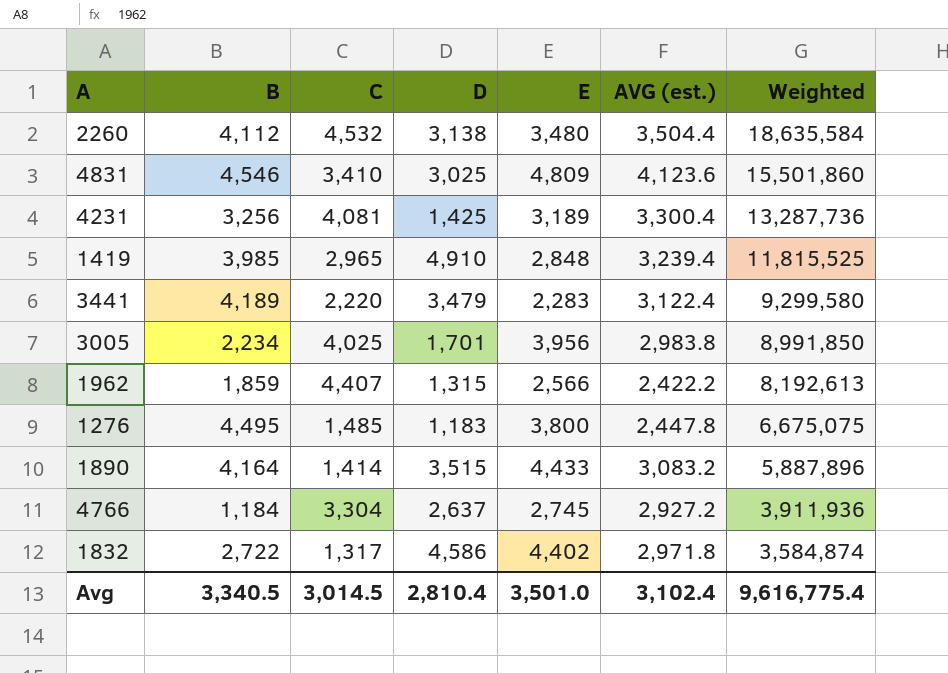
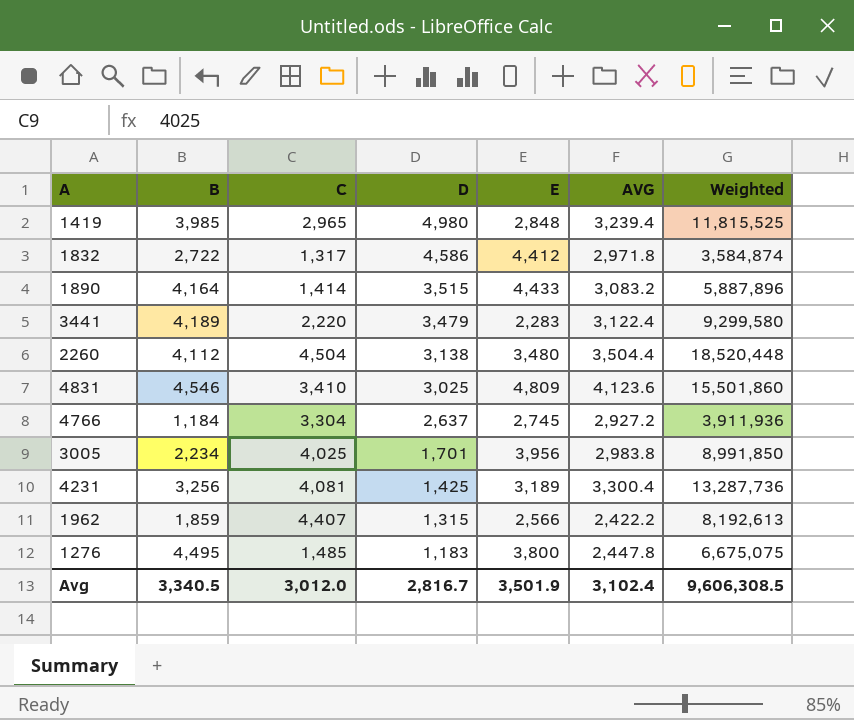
row order: Weighted descending -> D descending
column name: AVG (est.) -> AVG
1419 | D: 4,910 -> 4,980
1832 | E: 4,402 -> 4,412
2260 | C: 4,532 -> 4,504
2260 | Weighted: 18,635,584 -> 18,520,448
Avg | C: 3,014.5 -> 3,012.0
Avg | D: 2,810.4 -> 2,816.7
Avg | E: 3,501.0 -> 3,501.9
Avg | Weighted: 9,616,775.4 -> 9,606,308.5

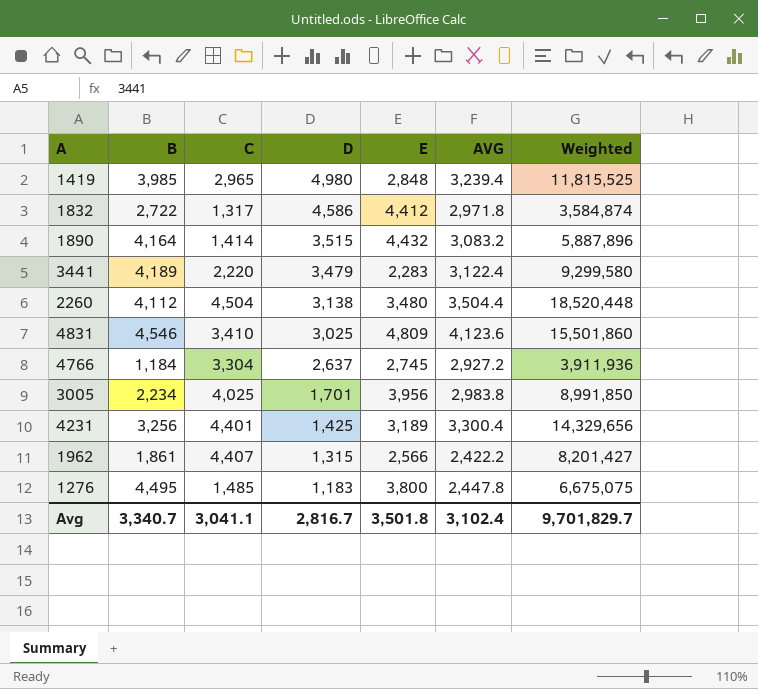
1890 | E: 4,433 -> 4,432
4231 | C: 4,081 -> 4,401
4231 | Weighted: 13,287,736 -> 14,329,656
1962 | B: 1,859 -> 1,861
1962 | Weighted: 8,192,613 -> 8,201,427
Avg | B: 3,340.5 -> 3,340.7
Avg | C: 3,012.0 -> 3,041.1
Avg | E: 3,501.9 -> 3,501.8
Avg | Weighted: 9,606,308.5 -> 9,701,829.7

